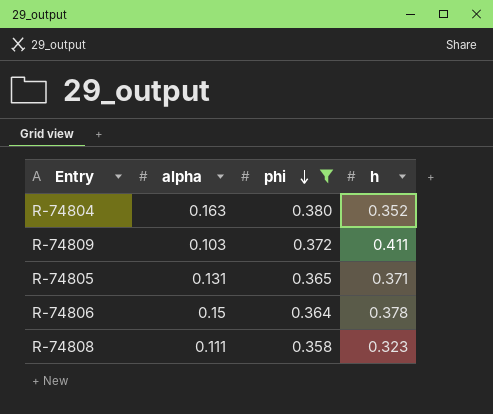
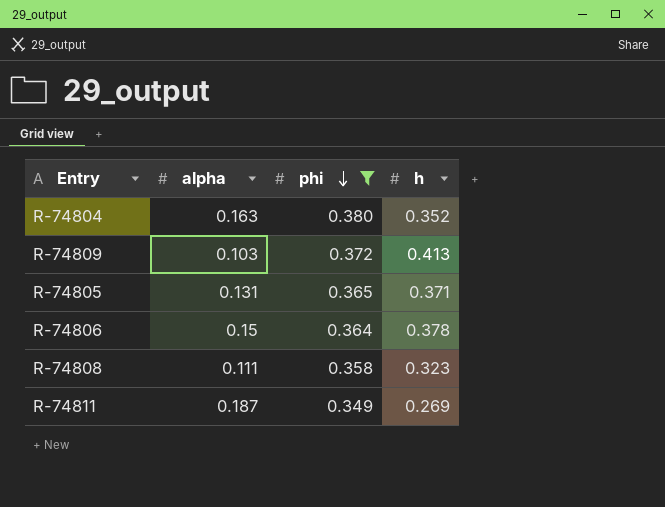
R-74809 | h: 0.411 -> 0.413
row R-74811: none -> 0.187 | 0.349 | 0.269

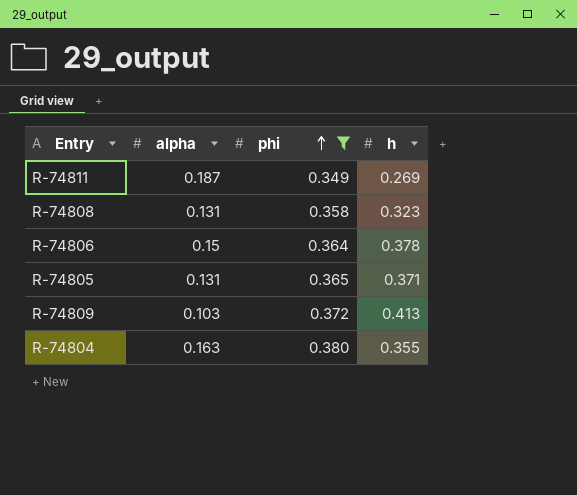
row order: phi descending -> phi ascending
R-74808 | alpha: 0.111 -> 0.131
R-74804 | h: 0.352 -> 0.355

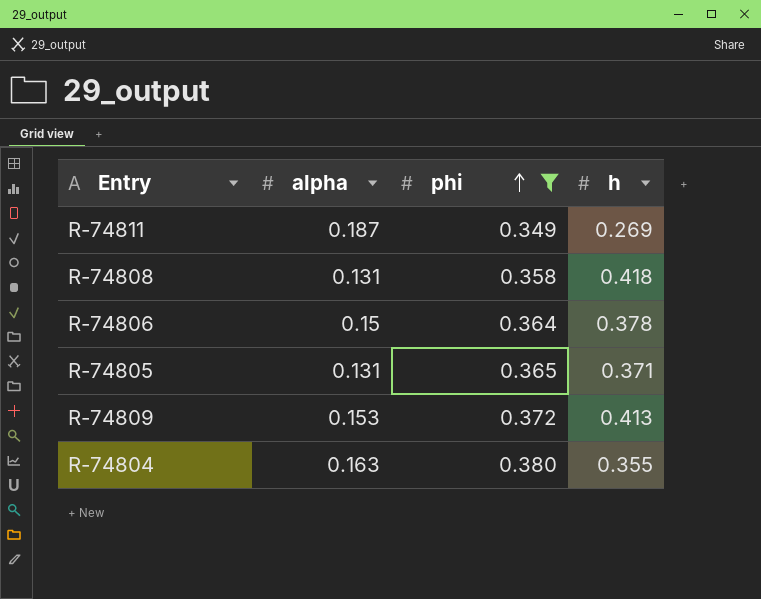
R-74808 | h: 0.323 -> 0.418
R-74809 | alpha: 0.103 -> 0.153

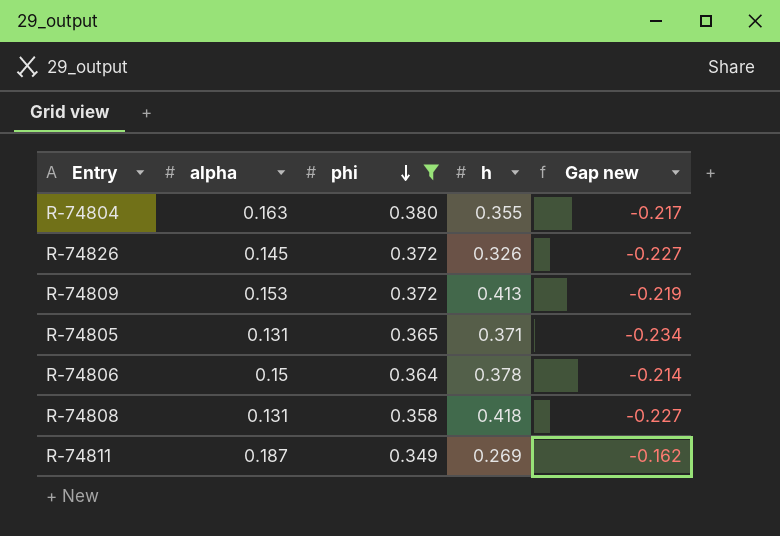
row order: phi ascending -> phi descending
column Gap new | formula: none -> [alpha] - [phi]
row R-74826: none -> 0.145 | 0.372 | 0.326 | -0.227

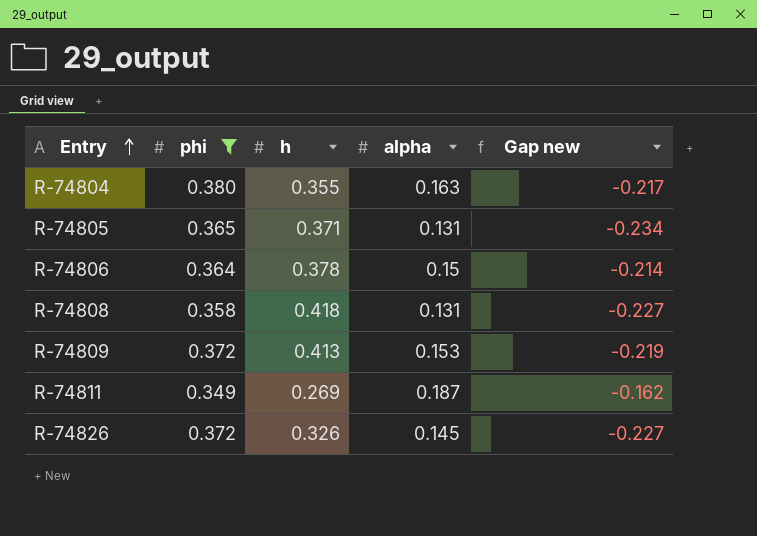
row order: phi descending -> Entry ascending
column alpha | position: 2 -> 4

